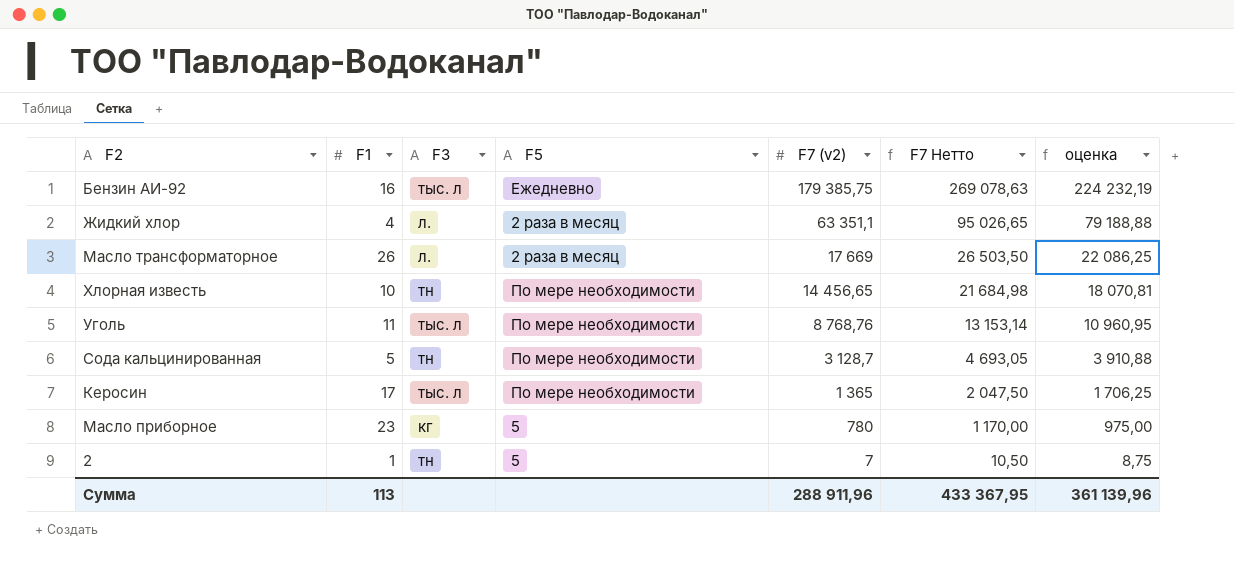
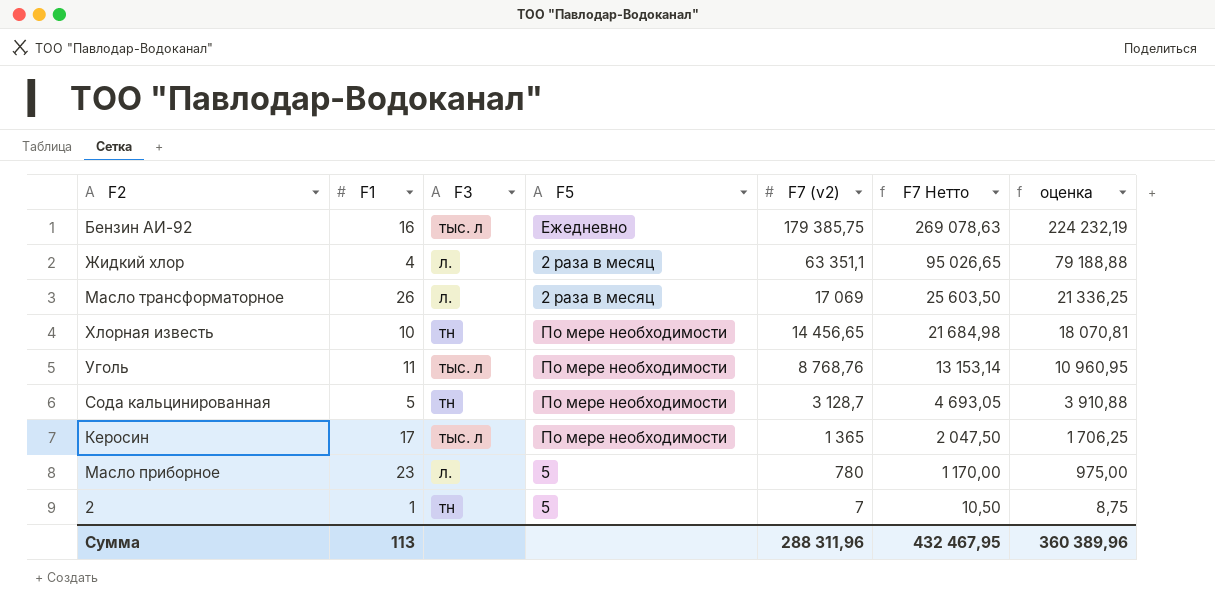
Масло трансформаторное | F7 (v2): 17 669 -> 17 069
Масло трансформаторное | F7 Нетто: 26 503,50 -> 25 603,50
Масло трансформаторное | оценка: 22 086,25 -> 21 336,25
Масло приборное | F3: кг -> л.
Сумма | F7 (v2): 288 911,96 -> 288 311,96
Сумма | F7 Нетто: 433 367,95 -> 432 467,95
Сумма | оценка: 361 139,96 -> 360 389,96

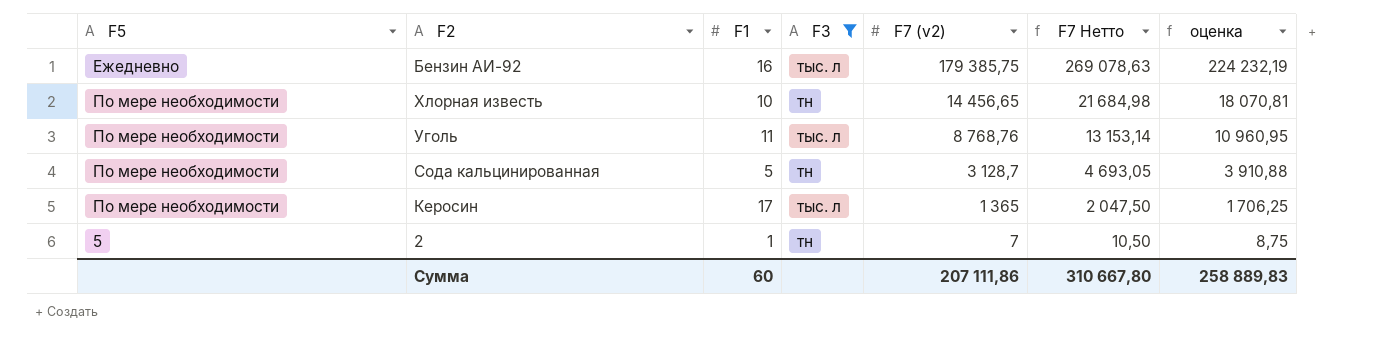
filter: none -> F3 != л.
column F5 | position: 4 -> 1
Сумма | F1: 113 -> 60
Сумма | F7 (v2): 288 311,96 -> 207 111,86
Сумма | F7 Нетто: 432 467,95 -> 310 667,80
Сумма | оценка: 360 389,96 -> 258 889,83

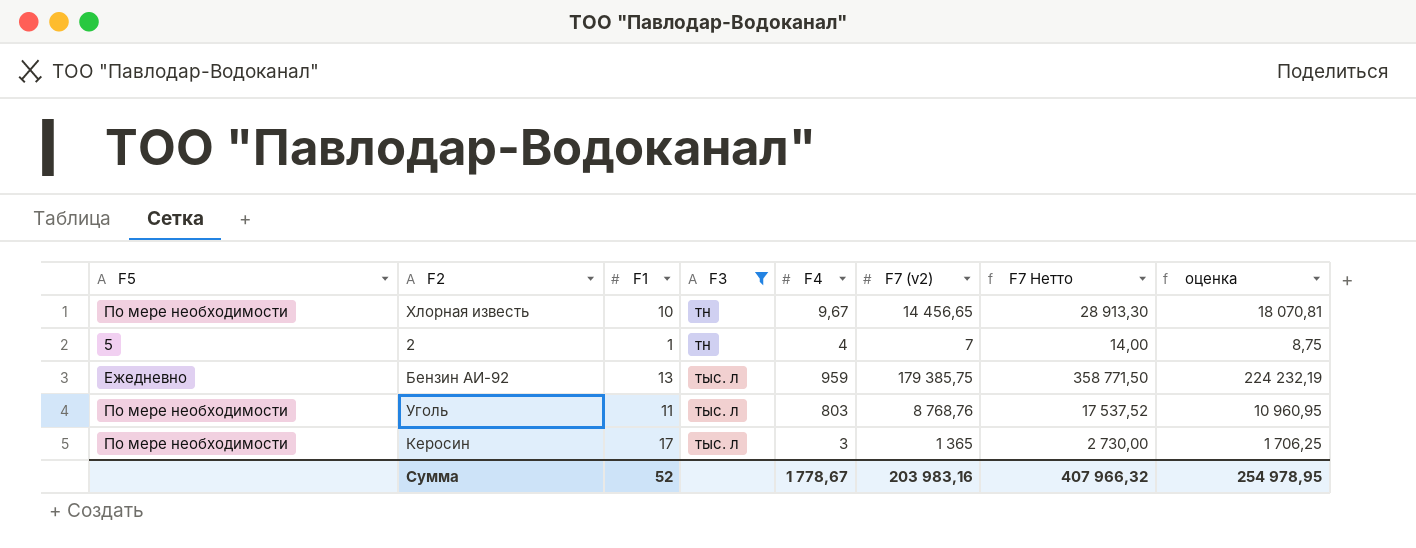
row order: F7 (v2) descending -> F3 ascending
column F4 | position: none -> 5
column F7 Нетто | formula: [F7 (v2)] * 1,5 -> [F7 (v2)] * 2
row Сода кальцинированная: По мере необходимости | 5 | тн | 3 128,7 | 4 693,05 | 3 910,88 -> none
Бензин АИ-92 | F1: 16 -> 13
Сумма | F1: 60 -> 52
Сумма | F7 (v2): 207 111,86 -> 203 983,16
Сумма | F7 Нетто: 310 667,80 -> 407 966,32
Сумма | оценка: 258 889,83 -> 254 978,95

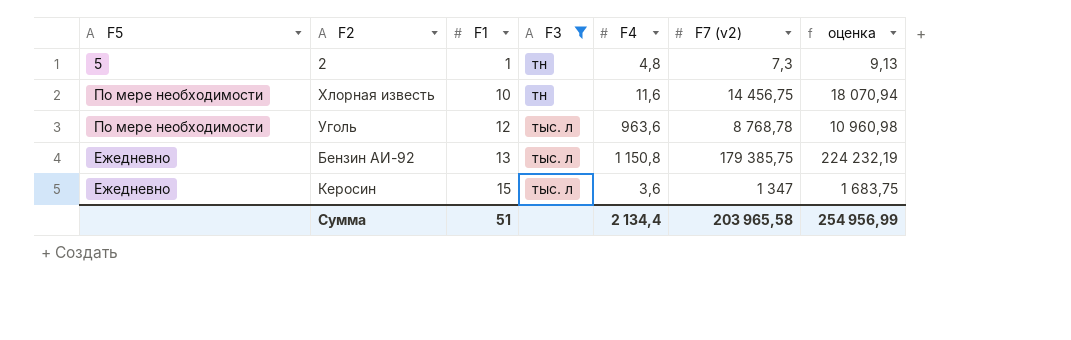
row order: F3 ascending -> F1 ascending
column F7 Нетто | formula: [F7 (v2)] * 2 -> none
2 | F4: 4 -> 4,8
2 | F7 (v2): 7 -> 7,3
2 | оценка: 8,75 -> 9,13
Хлорная известь | F4: 9,67 -> 11,6
Хлорная известь | F7 (v2): 14 456,65 -> 14 456,75
Хлорная известь | оценка: 18 070,81 -> 18 070,94
Уголь | F1: 11 -> 12
Уголь | F4: 803 -> 963,6
Уголь | F7 (v2): 8 768,76 -> 8 768,78
Уголь | оценка: 10 960,95 -> 10 960,98
Бензин АИ-92 | F4: 959 -> 1 150,8
Керосин | F5: По мере необходимости -> Ежедневно
Керосин | F1: 17 -> 15
Керосин | F4: 3 -> 3,6
Керосин | F7 (v2): 1 365 -> 1 347
Керосин | оценка: 1 706,25 -> 1 683,75
Сумма | F1: 52 -> 51
Сумма | F4: 1 778,67 -> 2 134,4
Сумма | F7 (v2): 203 983,16 -> 203 965,58
Сумма | оценка: 254 978,95 -> 254 956,99

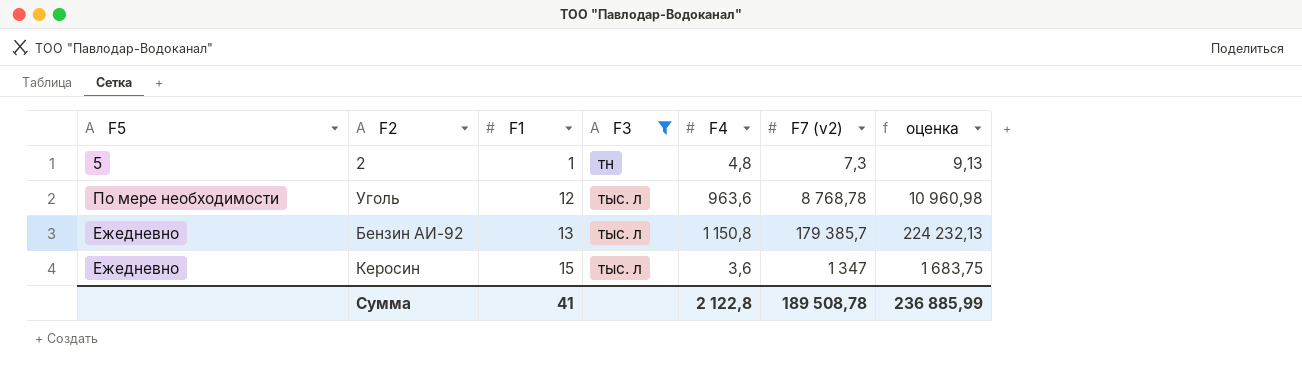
row Хлорная известь: По мере необходимости | 10 | тн | 11,6 | 14 456,75 | 18 070,94 -> none
Бензин АИ-92 | F7 (v2): 179 385,75 -> 179 385,7
Бензин АИ-92 | оценка: 224 232,19 -> 224 232,13
Сумма | F1: 51 -> 41
Сумма | F4: 2 134,4 -> 2 122,8
Сумма | F7 (v2): 203 965,58 -> 189 508,78
Сумма | оценка: 254 956,99 -> 236 885,99

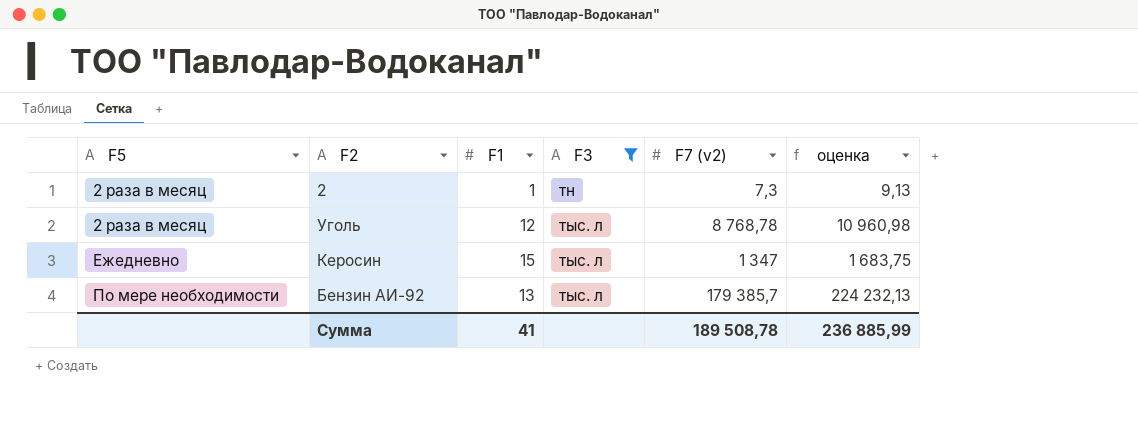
row order: F1 ascending -> F5 ascending
column F4 | position: 5 -> none
2 | F5: 5 -> 2 раза в месяц
Уголь | F5: По мере необходимости -> 2 раза в месяц
Бензин АИ-92 | F5: Ежедневно -> По мере необходимости

